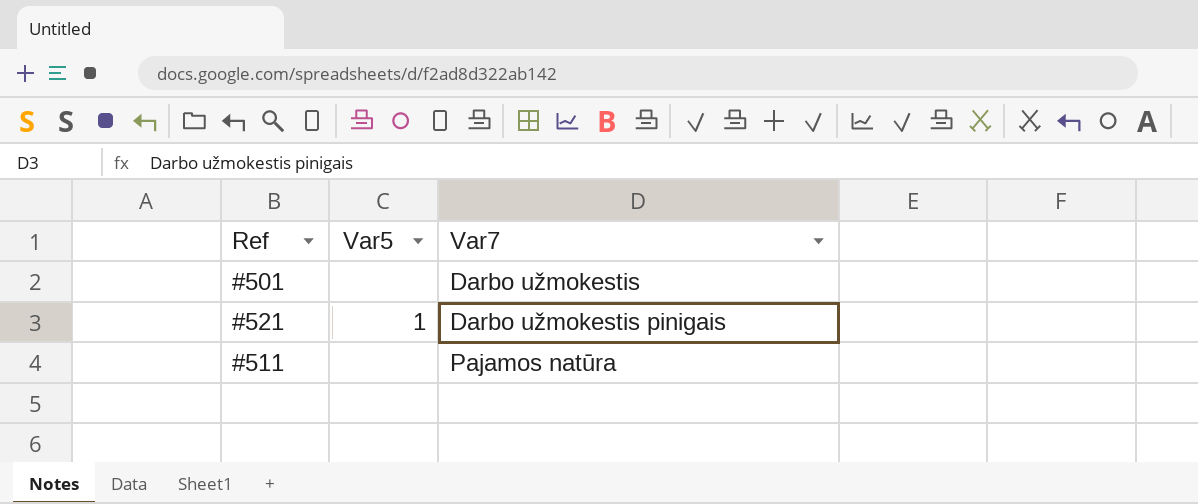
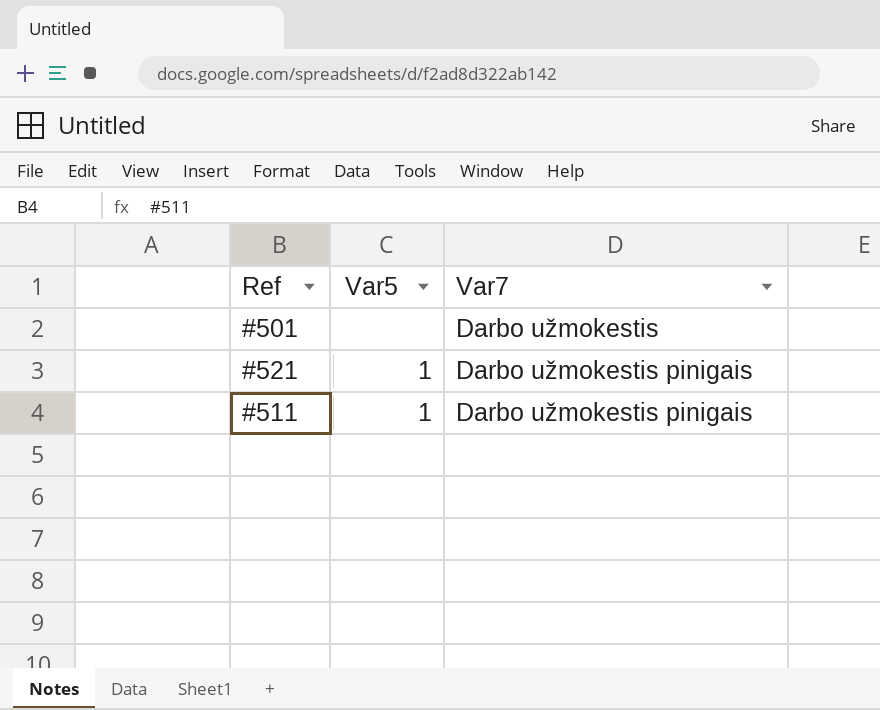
#511 | Var5: none -> 1
#511 | Var7: Pajamos natūra -> Darbo užmokestis pinigais

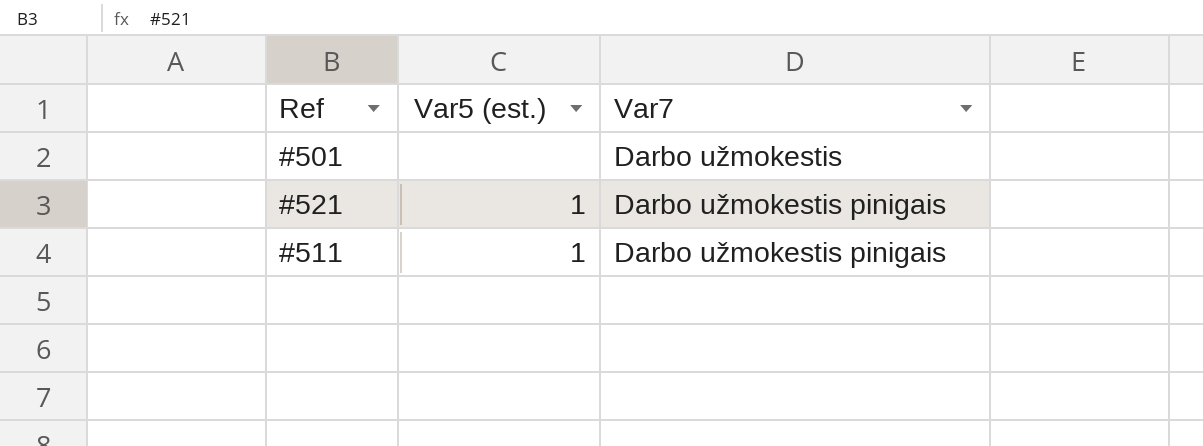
column name: Var5 -> Var5 (est.)

